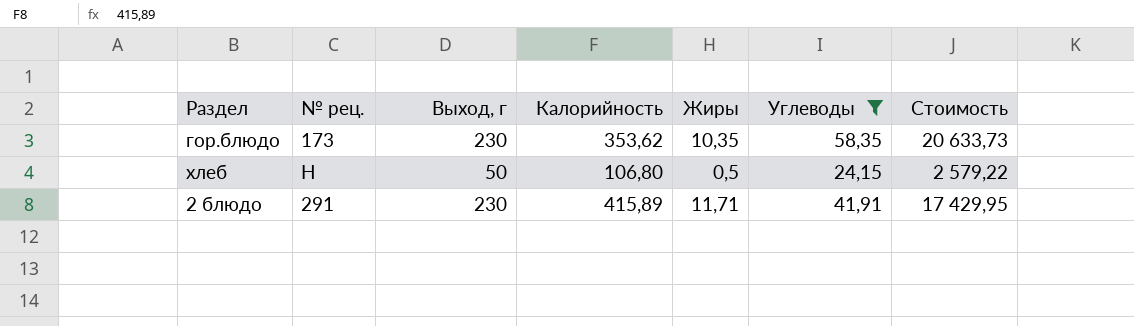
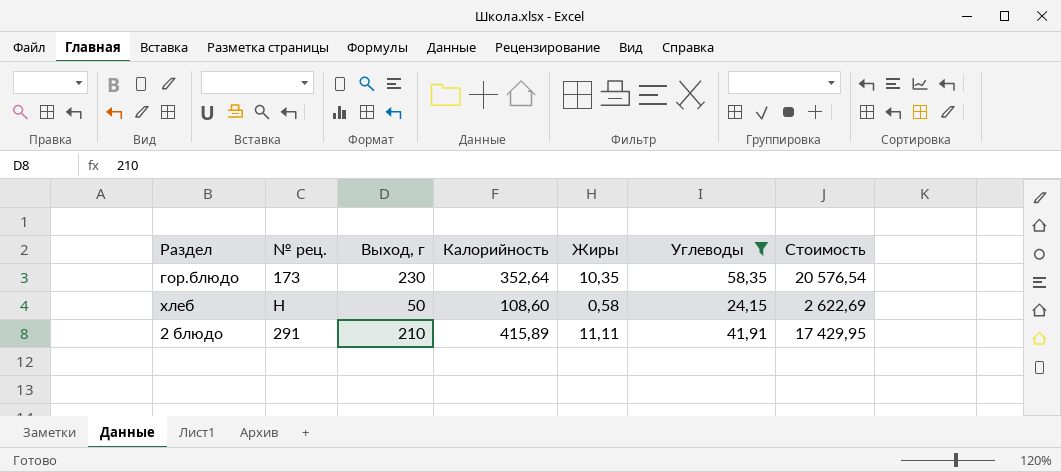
гор.блюдо | Калорийность: 353,62 -> 352,64
гор.блюдо | Стоимость: 20 633,73 -> 20 576,54
хлеб | Калорийность: 106,80 -> 108,60
хлеб | Жиры: 0,5 -> 0,58
хлеб | Стоимость: 2 579,22 -> 2 622,69
2 блюдо | Выход, г: 230 -> 210
2 блюдо | Жиры: 11,71 -> 11,11

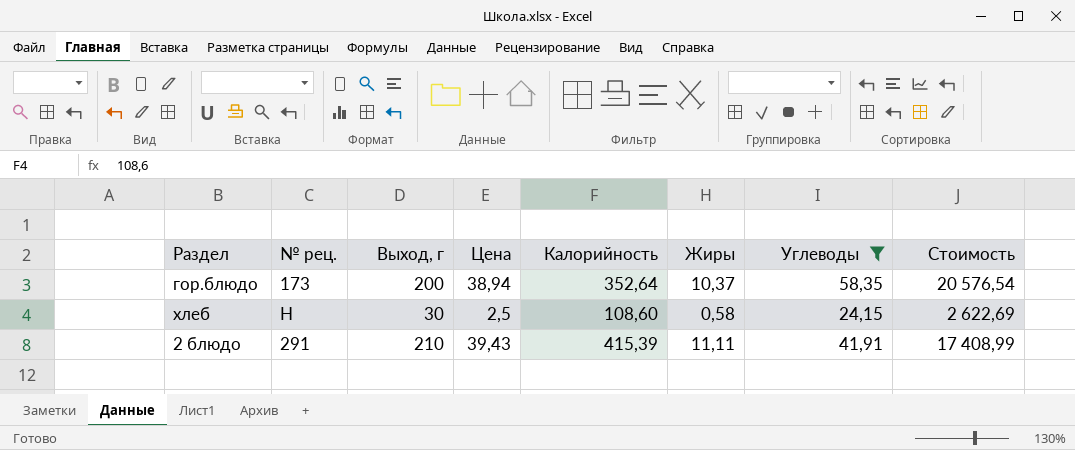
column Цена | position: none -> 4
гор.блюдо | Выход, г: 230 -> 200
гор.блюдо | Жиры: 10,35 -> 10,37
хлеб | Выход, г: 50 -> 30
2 блюдо | Калорийность: 415,89 -> 415,39
2 блюдо | Стоимость: 17 429,95 -> 17 408,99

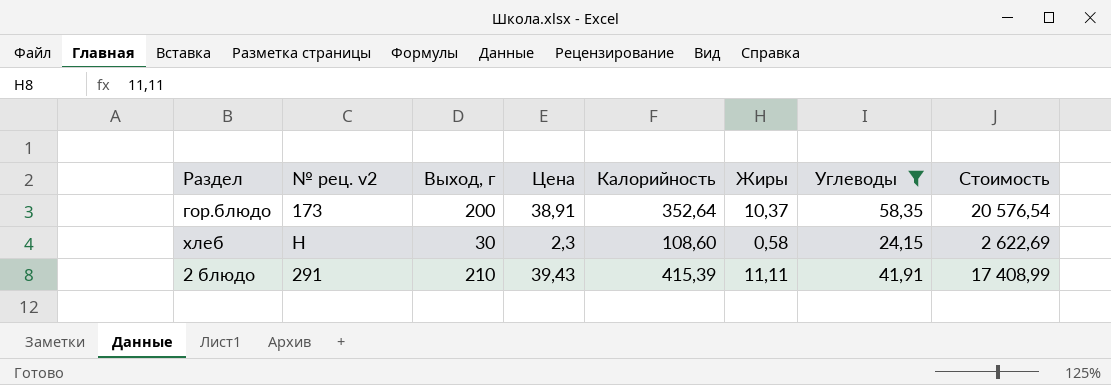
column name: № рец. -> № рец. v2
гор.блюдо | Цена: 38,94 -> 38,91
хлеб | Цена: 2,5 -> 2,3

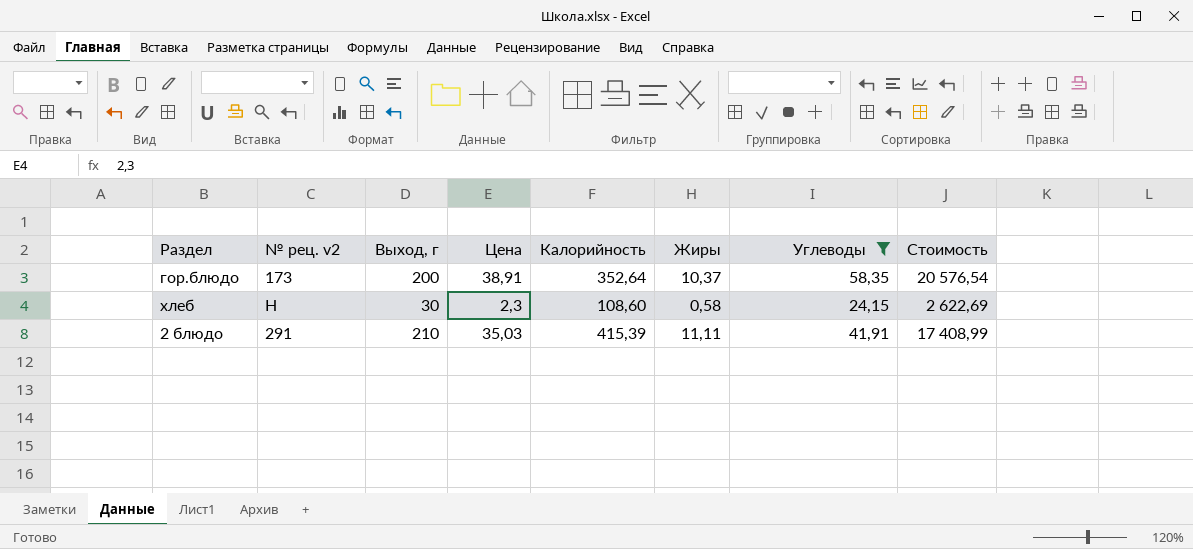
2 блюдо | Цена: 39,43 -> 35,03

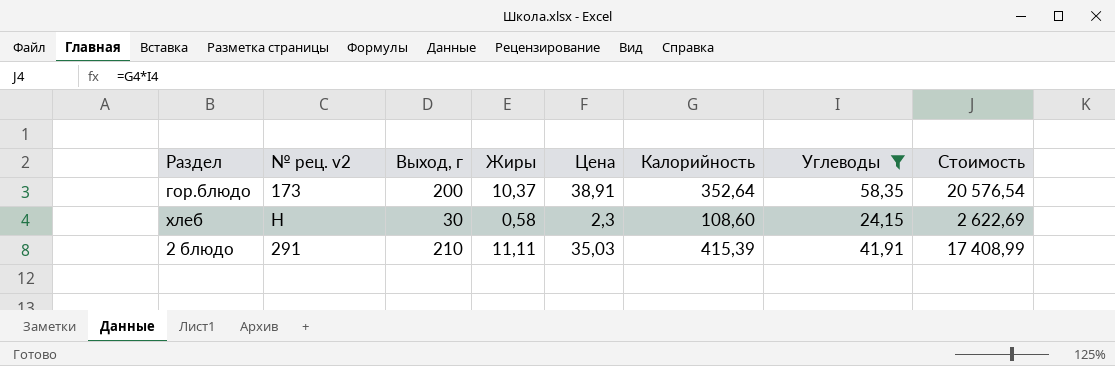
column Жиры | position: 6 -> 4

